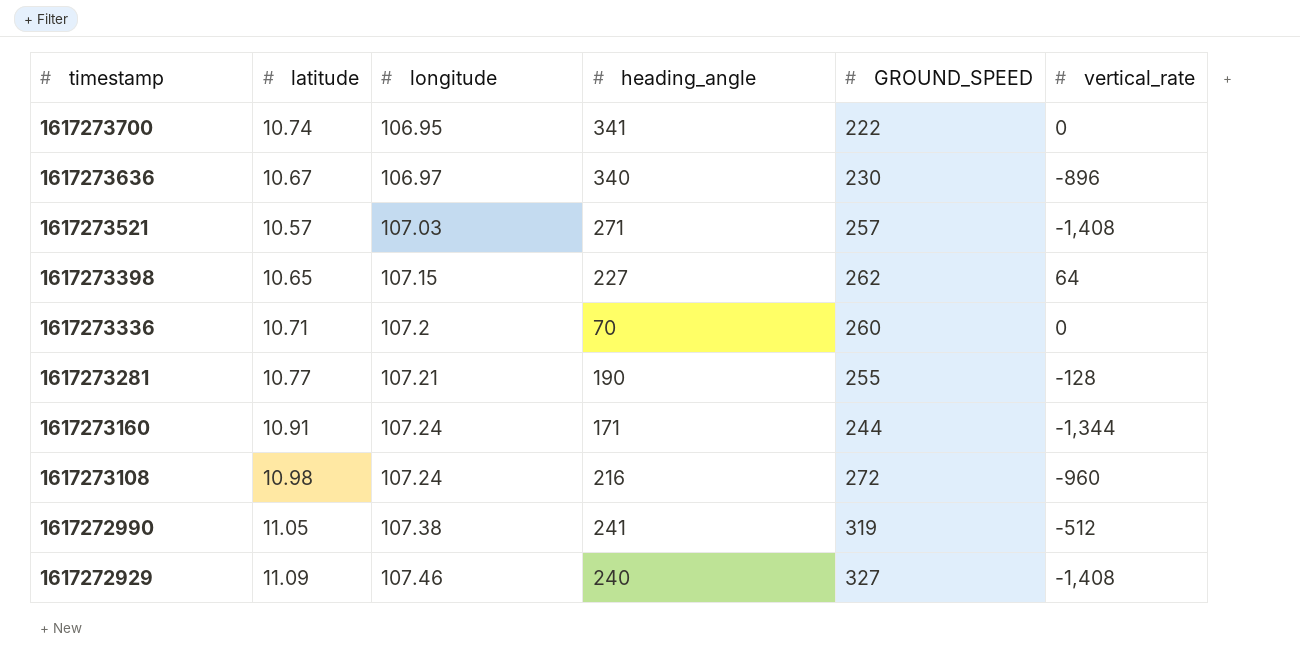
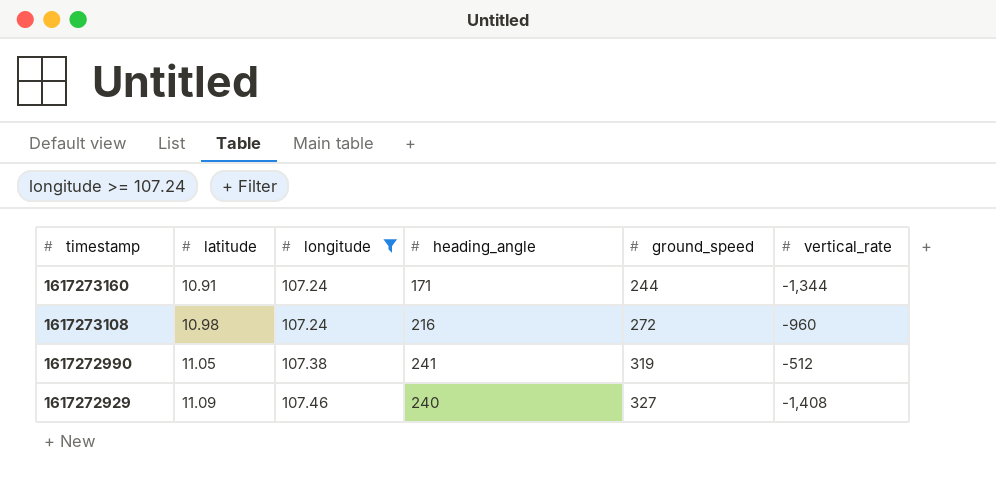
filter: none -> longitude >= 107.24
column name: GROUND_SPEED -> ground_speed

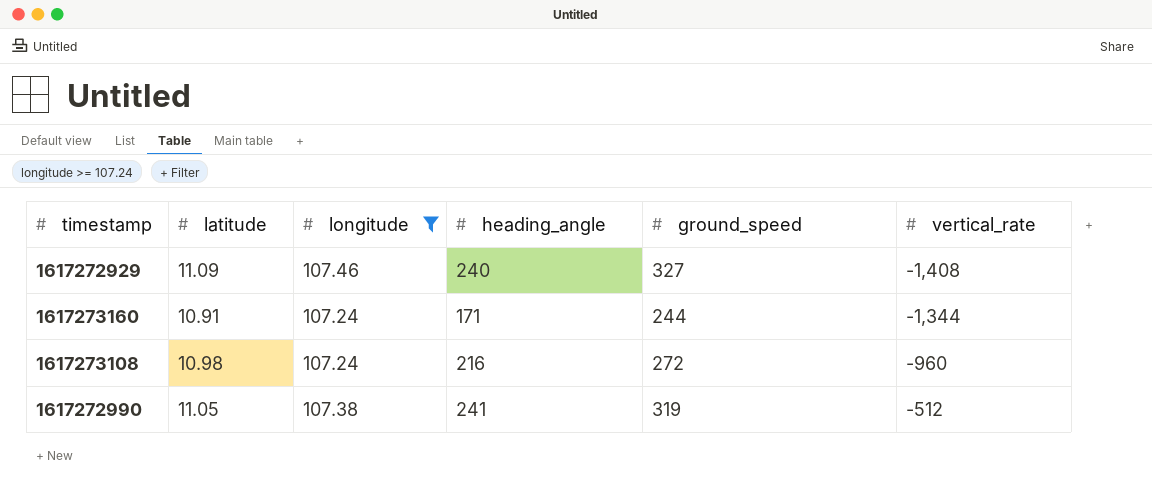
row order: timestamp descending -> vertical_rate ascending

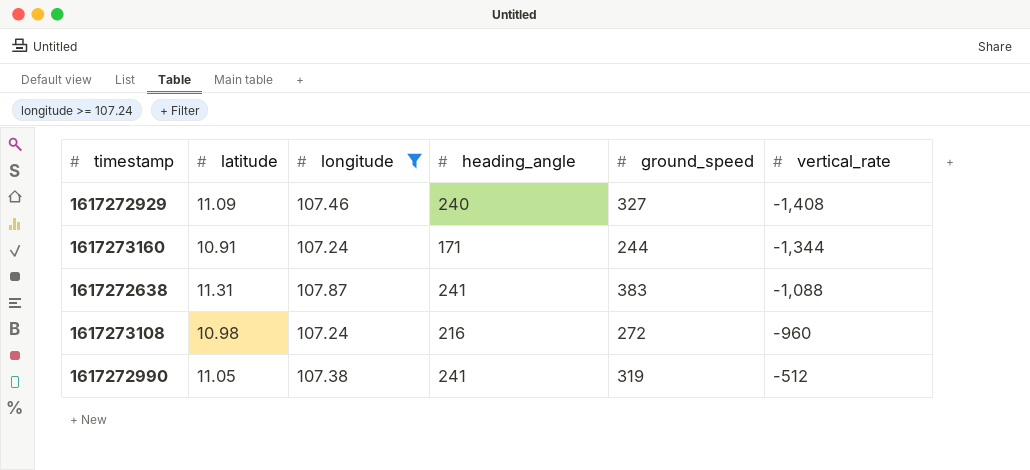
row 1617272638: none -> 11.31 | 107.87 | 241 | 383 | -1,088

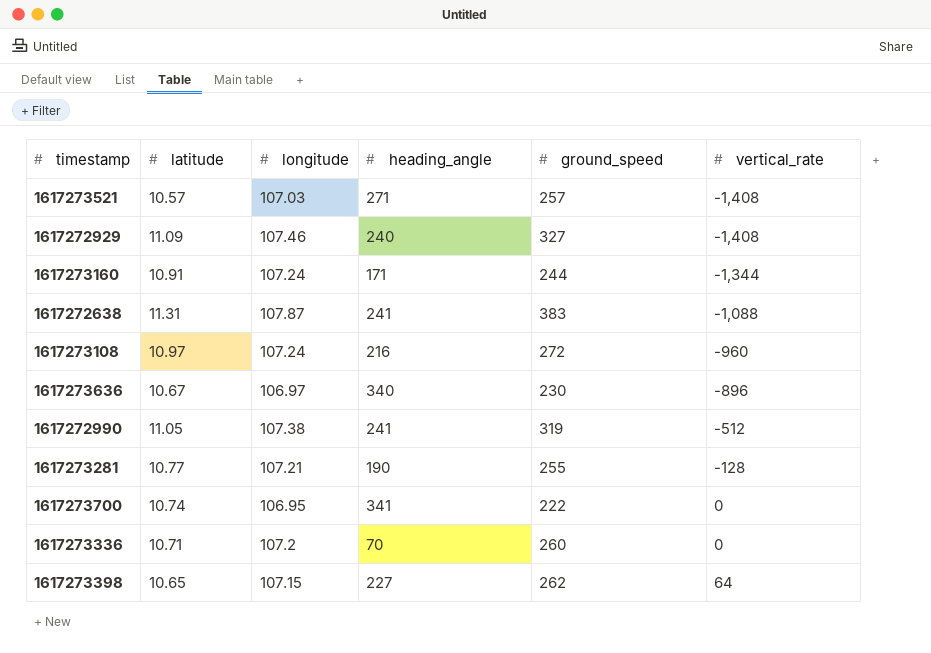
filter: longitude >= 107.24 -> none
1617273108 | latitude: 10.98 -> 10.97

